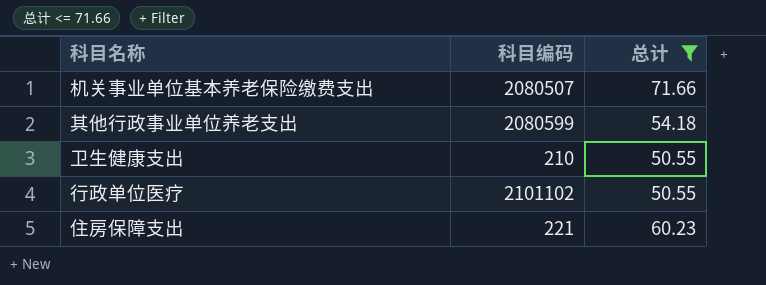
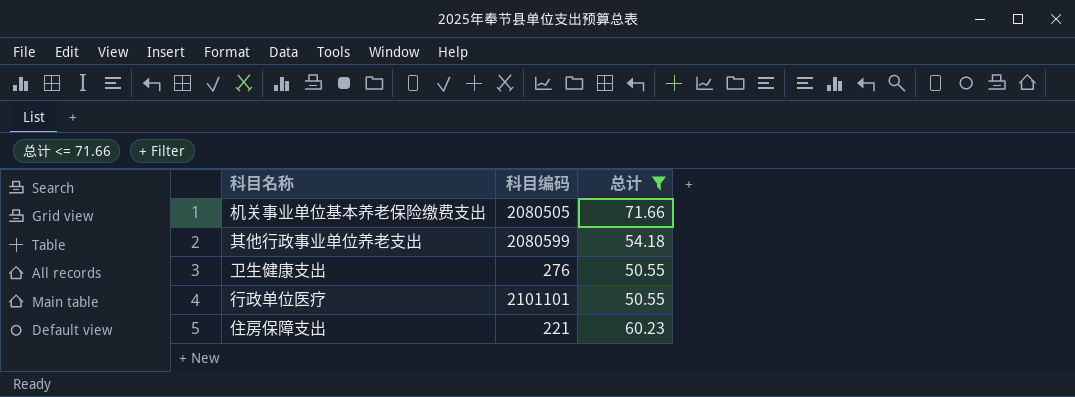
机关事业单位基本养老保险缴费支出 | 科目编码: 2080507 -> 2080505
卫生健康支出 | 科目编码: 210 -> 276
行政单位医疗 | 科目编码: 2101102 -> 2101101

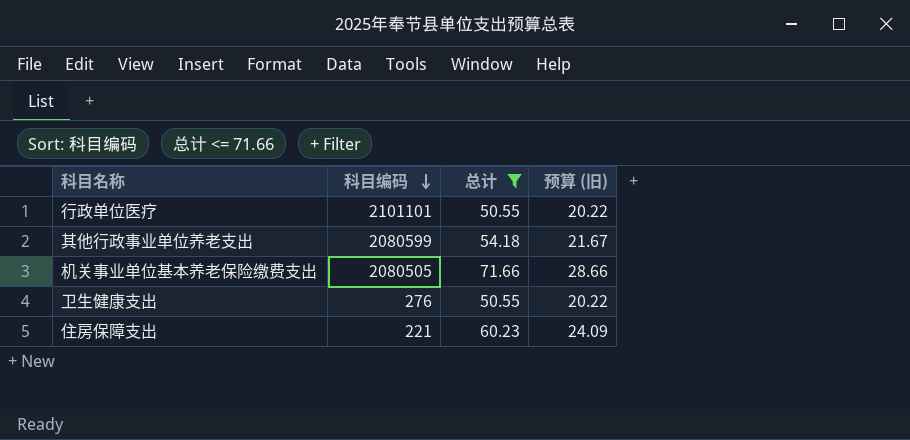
row order: none -> 科目编码 descending
column 预算 (旧) | formula: none -> [总计] * 0.4

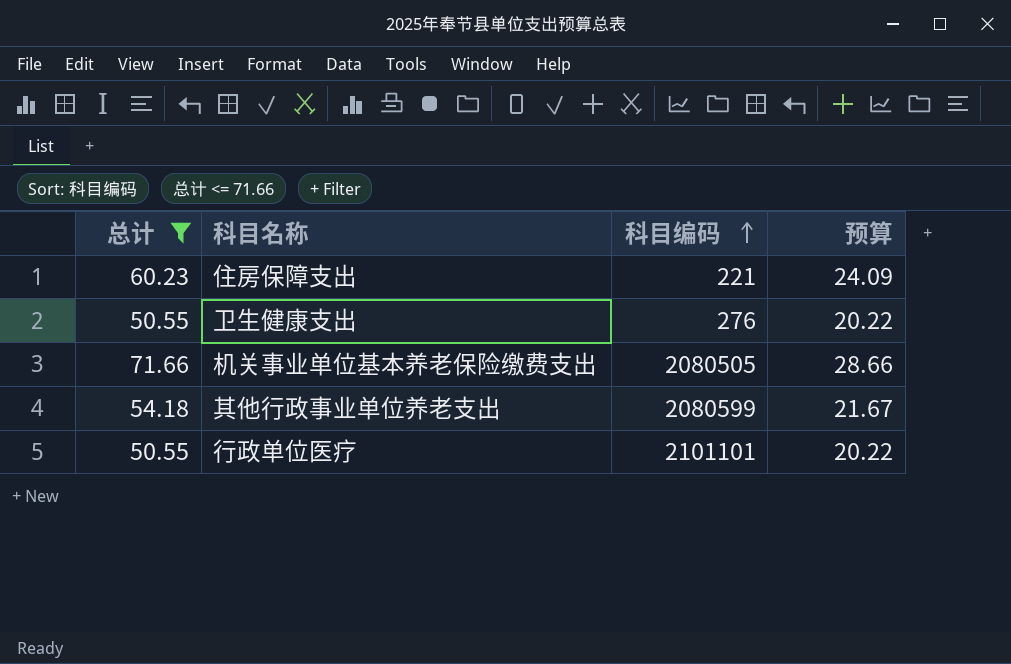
row order: 科目编码 descending -> 科目编码 ascending
column 总计 | position: 3 -> 1
column name: 预算 (旧) -> 预算

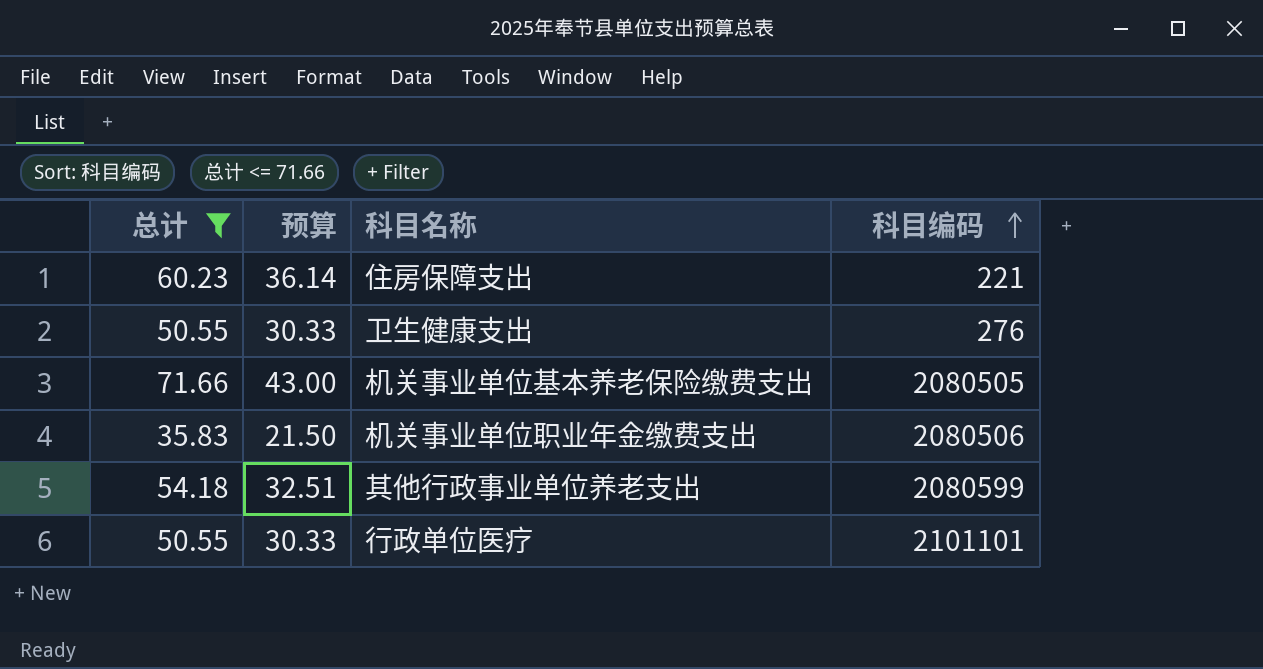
column 预算 | formula: [总计] * 0.4 -> [总计] * 0.6
column 预算 | position: 4 -> 2
row 机关事业单位职业年金缴费支出: none -> 35.83 | 21.50 | 2080506

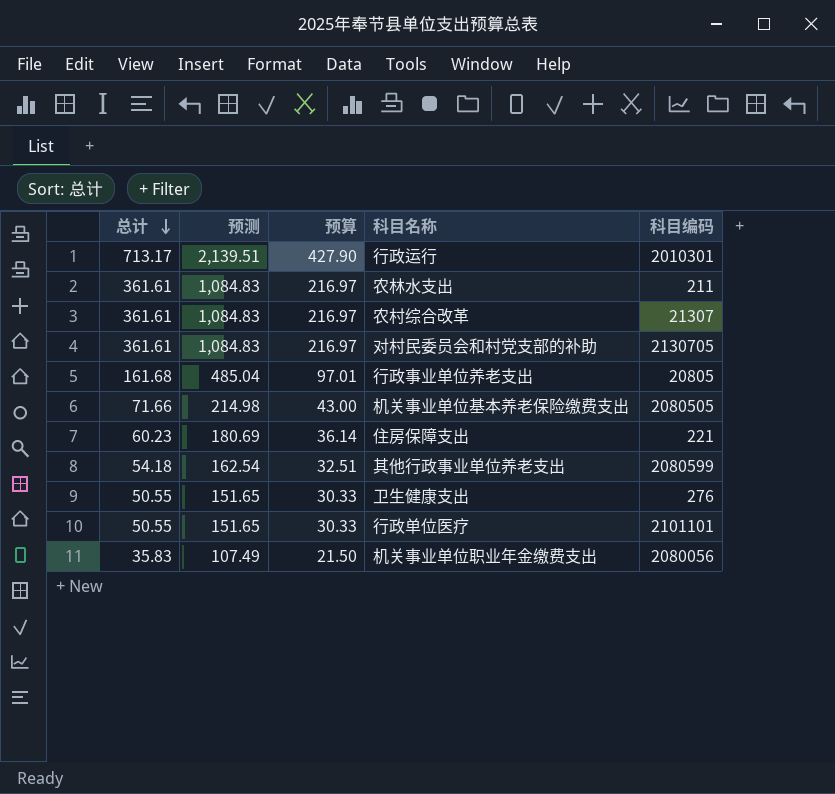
filter: 总计 <= 71.66 -> none
row order: 科目编码 ascending -> 总计 descending
column 预测 | formula: none -> [总计] * 3
机关事业单位职业年金缴费支出 | 科目编码: 2080506 -> 2080056

